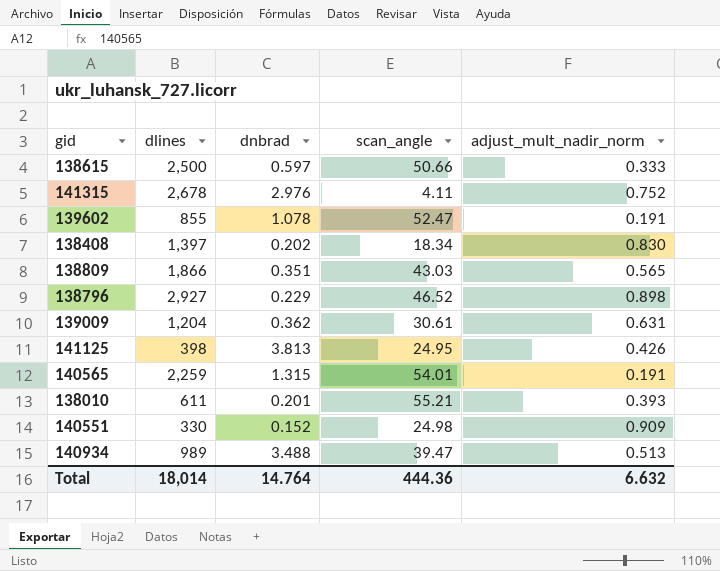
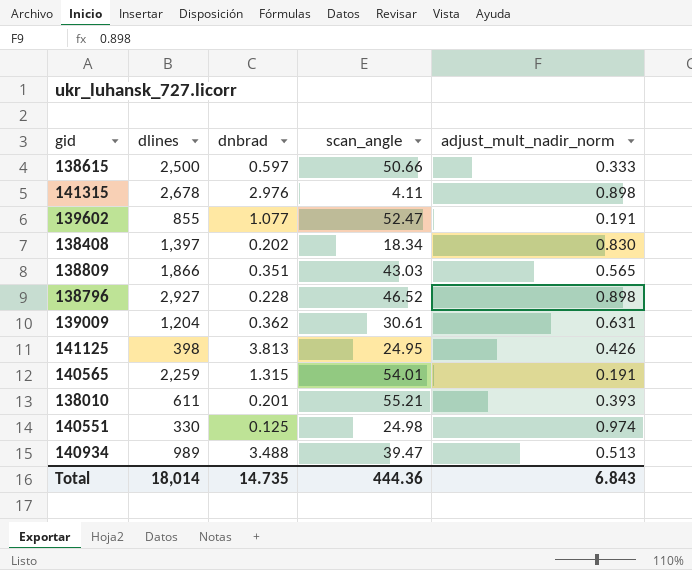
141315 | adjust_mult_nadir_norm: 0.752 -> 0.898
139602 | dnbrad: 1.078 -> 1.077
138796 | dnbrad: 0.229 -> 0.228
140551 | dnbrad: 0.152 -> 0.125
140551 | adjust_mult_nadir_norm: 0.909 -> 0.974
Total | dnbrad: 14.764 -> 14.735
Total | adjust_mult_nadir_norm: 6.632 -> 6.843

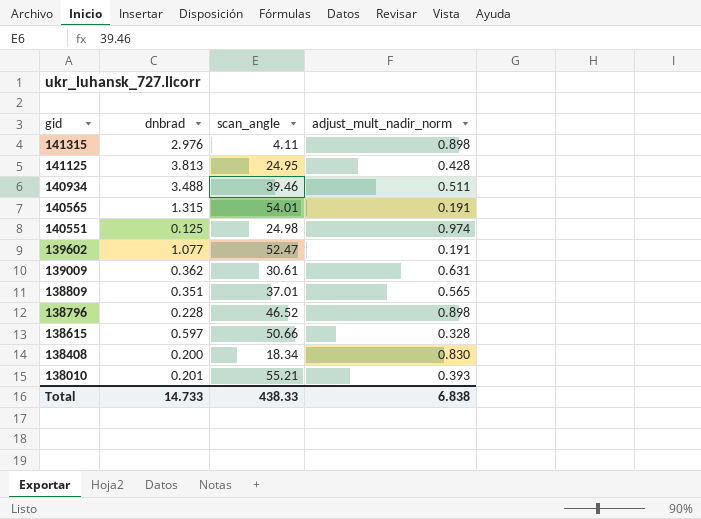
row order: none -> gid descending
column dlines | position: 2 -> none
141125 | adjust_mult_nadir_norm: 0.426 -> 0.428
140934 | scan_angle: 39.47 -> 39.46
140934 | adjust_mult_nadir_norm: 0.513 -> 0.511
138809 | scan_angle: 43.03 -> 37.01
138615 | adjust_mult_nadir_norm: 0.333 -> 0.328
138408 | dnbrad: 0.202 -> 0.200
Total | dnbrad: 14.735 -> 14.733
Total | scan_angle: 444.36 -> 438.33
Total | adjust_mult_nadir_norm: 6.843 -> 6.838

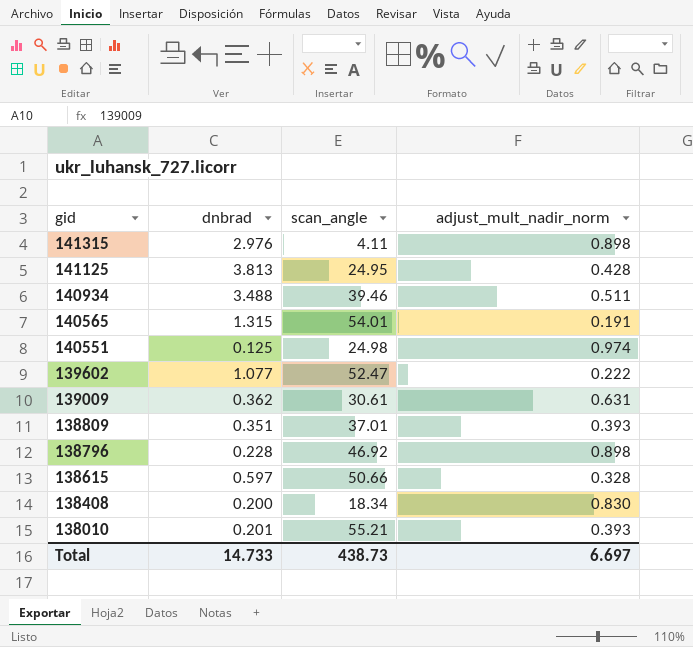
139602 | adjust_mult_nadir_norm: 0.191 -> 0.222
138809 | adjust_mult_nadir_norm: 0.565 -> 0.393
138796 | scan_angle: 46.52 -> 46.92
Total | scan_angle: 438.33 -> 438.73
Total | adjust_mult_nadir_norm: 6.838 -> 6.697

